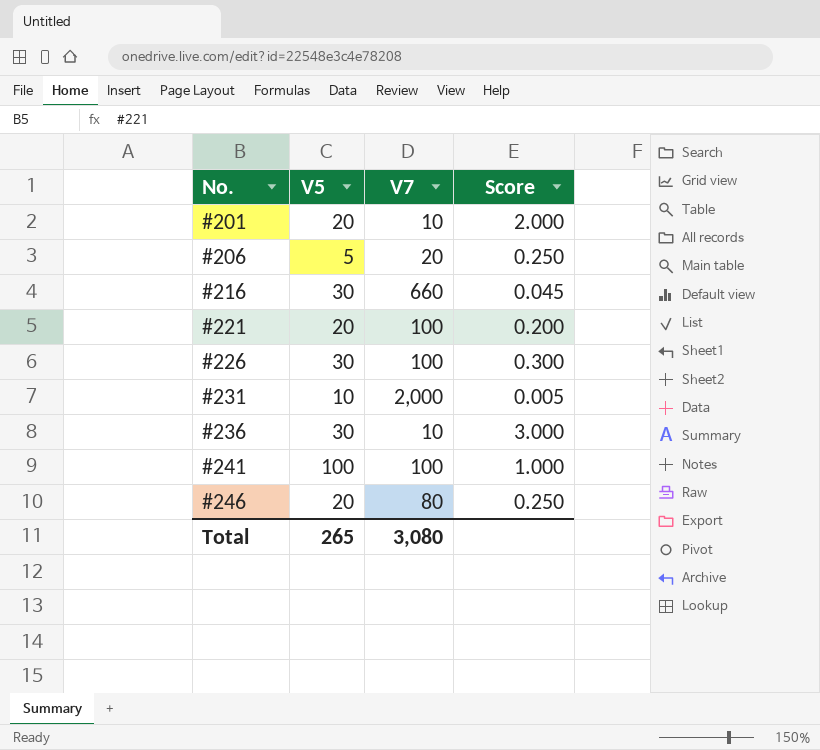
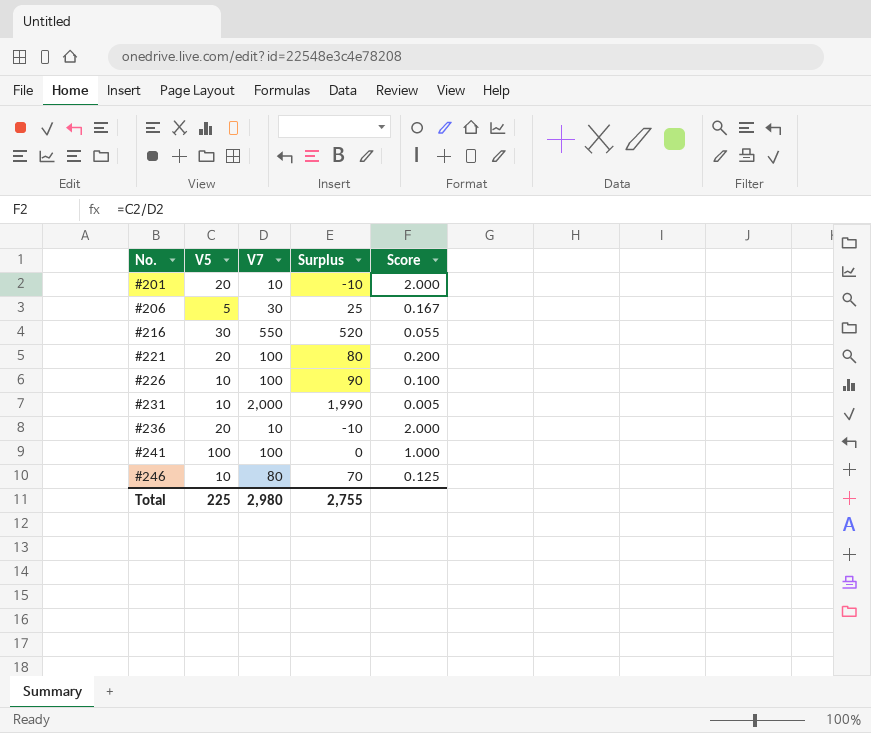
column Surplus | formula: none -> [V7] - [V5]
#206 | V7: 20 -> 30
#206 | Score: 0.250 -> 0.167
#216 | V7: 660 -> 550
#216 | Score: 0.045 -> 0.055
#226 | V5: 30 -> 10
#226 | Score: 0.300 -> 0.100
#236 | V5: 30 -> 20
#236 | Score: 3.000 -> 2.000
#246 | V5: 20 -> 10
#246 | Score: 0.250 -> 0.125
Total | V5: 265 -> 225
Total | V7: 3,080 -> 2,980

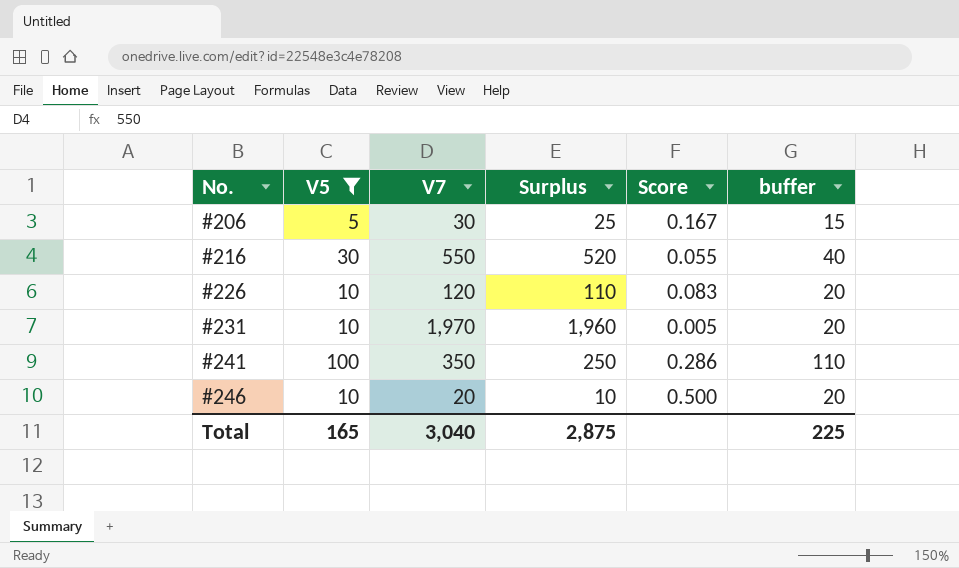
filter: none -> V5 != 20
column buffer | formula: none -> [V5] + 10
#226 | V7: 100 -> 120
#226 | Surplus: 90 -> 110
#226 | Score: 0.100 -> 0.083
#231 | V7: 2,000 -> 1,970
#231 | Surplus: 1,990 -> 1,960
#241 | V7: 100 -> 350
#241 | Surplus: 0 -> 250
#241 | Score: 1.000 -> 0.286
#246 | V7: 80 -> 20
#246 | Surplus: 70 -> 10
#246 | Score: 0.125 -> 0.500
Total | V5: 225 -> 165
Total | V7: 2,980 -> 3,040
Total | Surplus: 2,755 -> 2,875

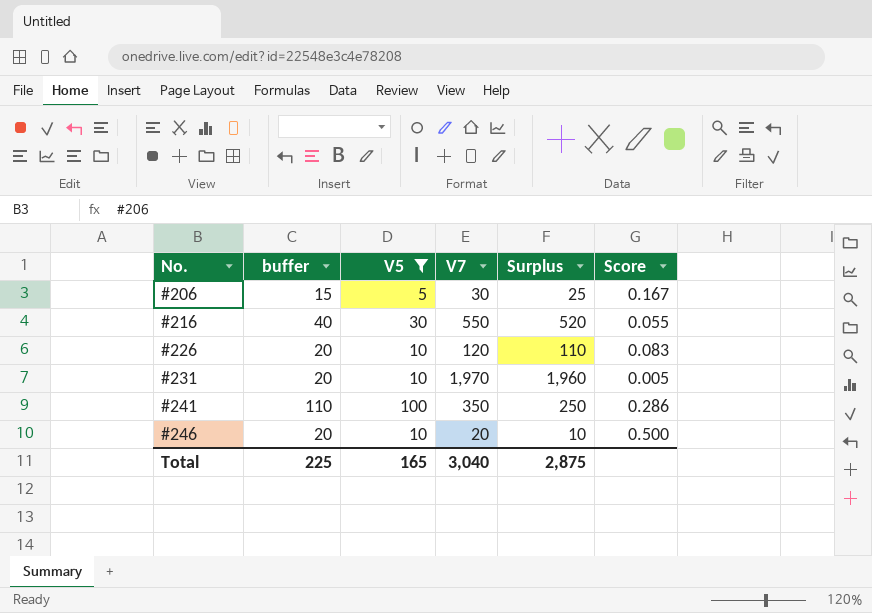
column buffer | position: 6 -> 2

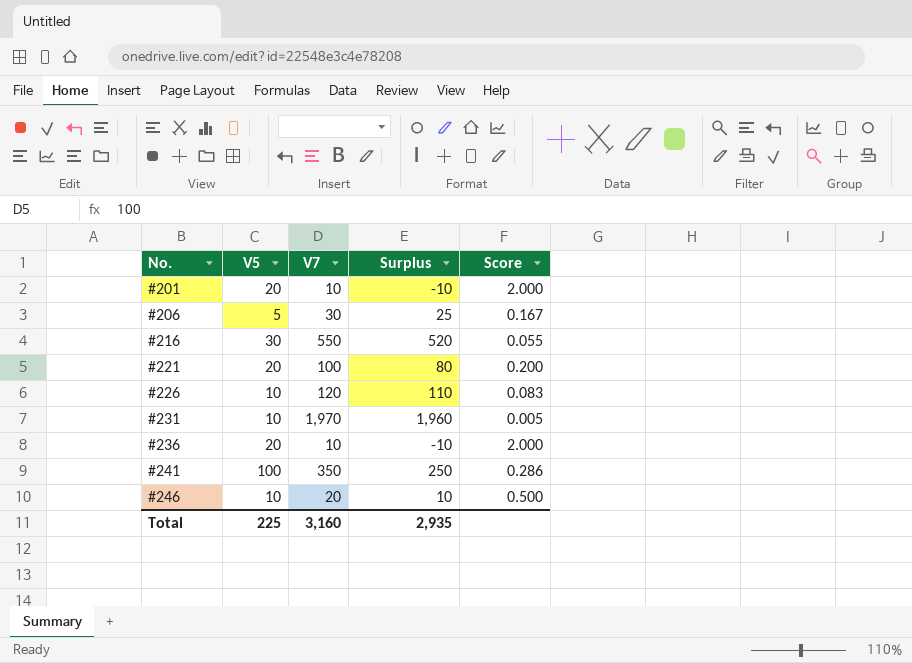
filter: V5 != 20 -> none
column buffer | formula: [V5] + 10 -> none
Total | V5: 165 -> 225
Total | V7: 3,040 -> 3,160
Total | Surplus: 2,875 -> 2,935

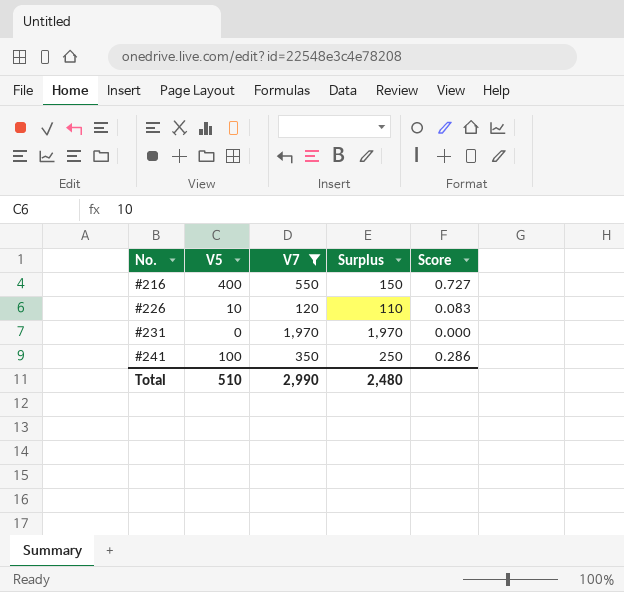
filter: none -> V7 >= 120
#216 | V5: 30 -> 400
#216 | Surplus: 520 -> 150
#216 | Score: 0.055 -> 0.727
#231 | V5: 10 -> 0
#231 | Surplus: 1,960 -> 1,970
#231 | Score: 0.005 -> 0.000
Total | V5: 225 -> 510
Total | V7: 3,160 -> 2,990
Total | Surplus: 2,935 -> 2,480

